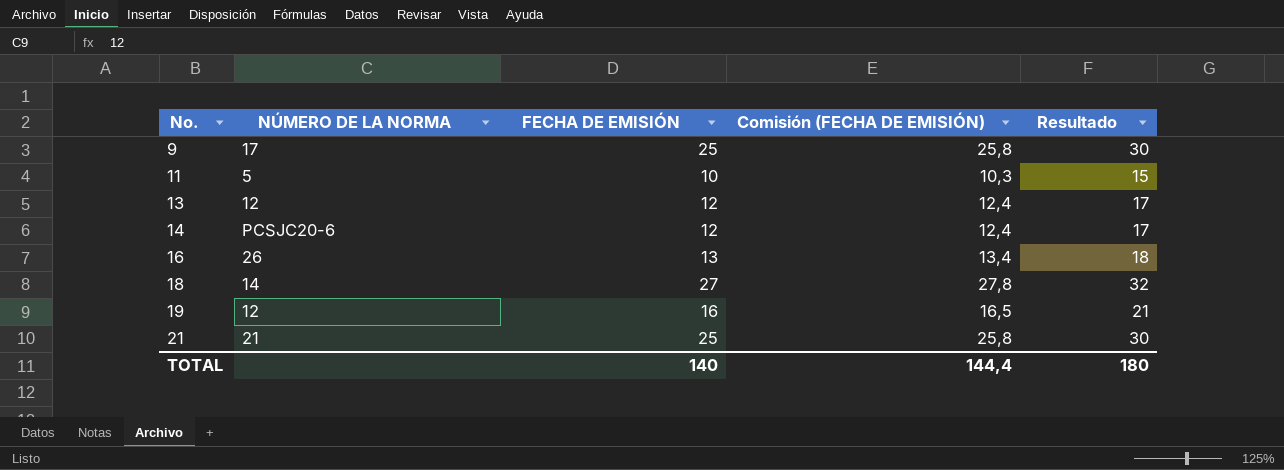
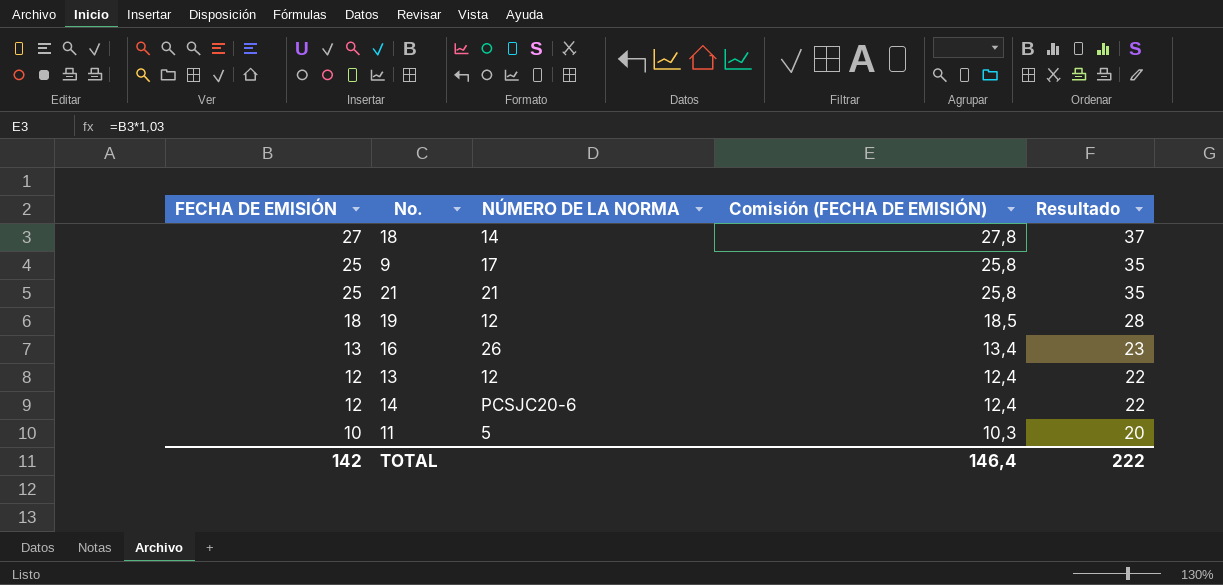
row order: No. ascending -> FECHA DE EMISIÓN descending
column FECHA DE EMISIÓN | position: 3 -> 1
column Resultado | formula: [FECHA DE EMISIÓN] + 5 -> [FECHA DE EMISIÓN] + 10
19 | FECHA DE EMISIÓN: 16 -> 18
19 | Comisión (FECHA DE EMISIÓN): 16,5 -> 18,5
TOTAL | FECHA DE EMISIÓN: 140 -> 142
TOTAL | Comisión (FECHA DE EMISIÓN): 144,4 -> 146,4
TOTAL | Resultado: 180 -> 222

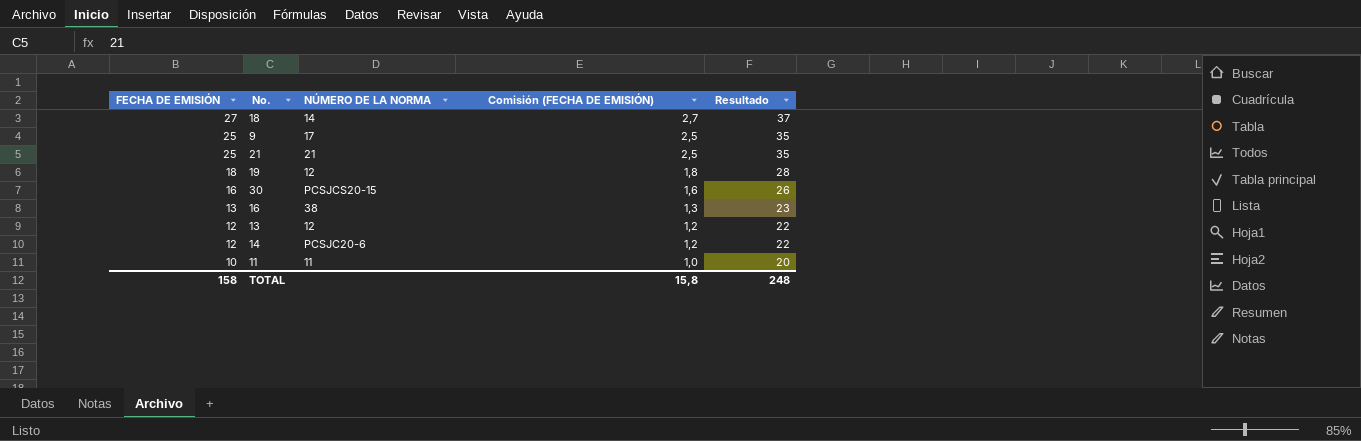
column Comisión (FECHA DE EMISIÓN) | formula: [FECHA DE EMISIÓN] * 1,03 -> [FECHA DE EMISIÓN] * 0,1
row 30: none -> 16 | PCSJCS20-15 | 1,6 | 26
16 | NÚMERO DE LA NORMA: 26 -> 38
11 | NÚMERO DE LA NORMA: 5 -> 11
TOTAL | FECHA DE EMISIÓN: 142 -> 158
TOTAL | Comisión (FECHA DE EMISIÓN): 146,4 -> 15,8
TOTAL | Resultado: 222 -> 248

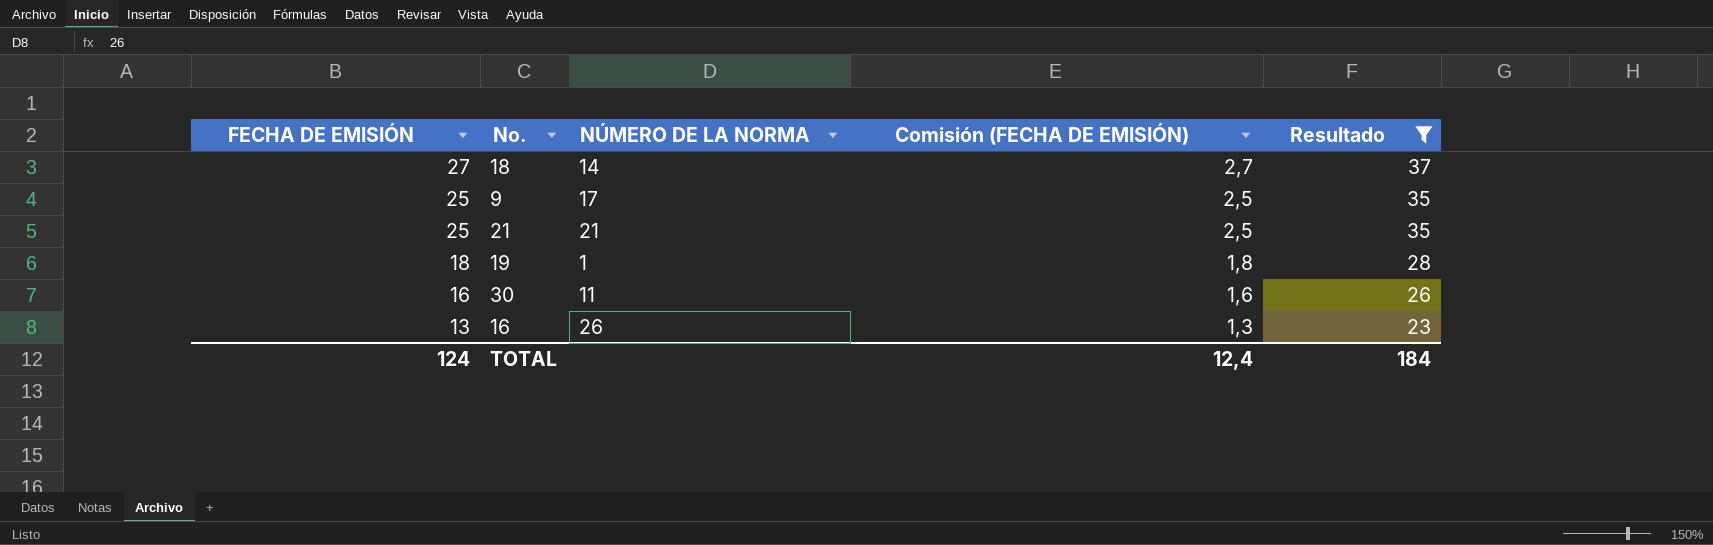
filter: none -> Resultado >= 23
19 | NÚMERO DE LA NORMA: 12 -> 1
30 | NÚMERO DE LA NORMA: PCSJCS20-15 -> 11
16 | NÚMERO DE LA NORMA: 38 -> 26
TOTAL | FECHA DE EMISIÓN: 158 -> 124
TOTAL | Comisión (FECHA DE EMISIÓN): 15,8 -> 12,4
TOTAL | Resultado: 248 -> 184

